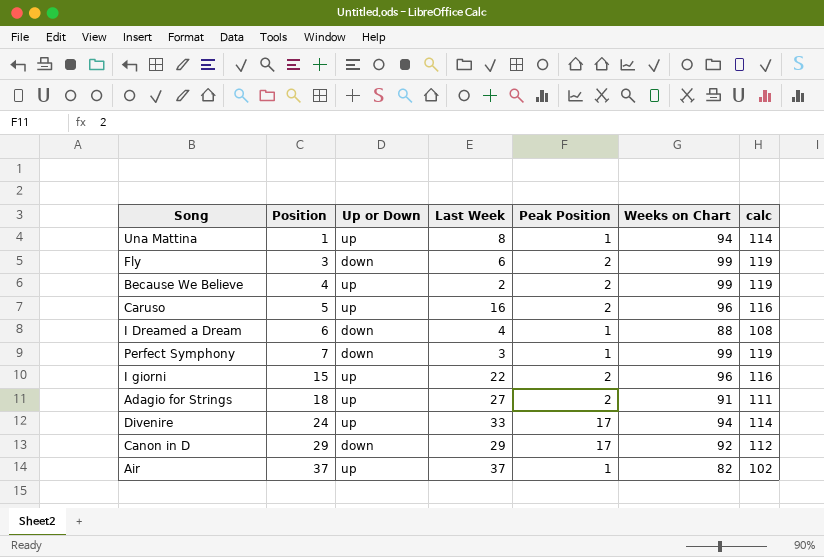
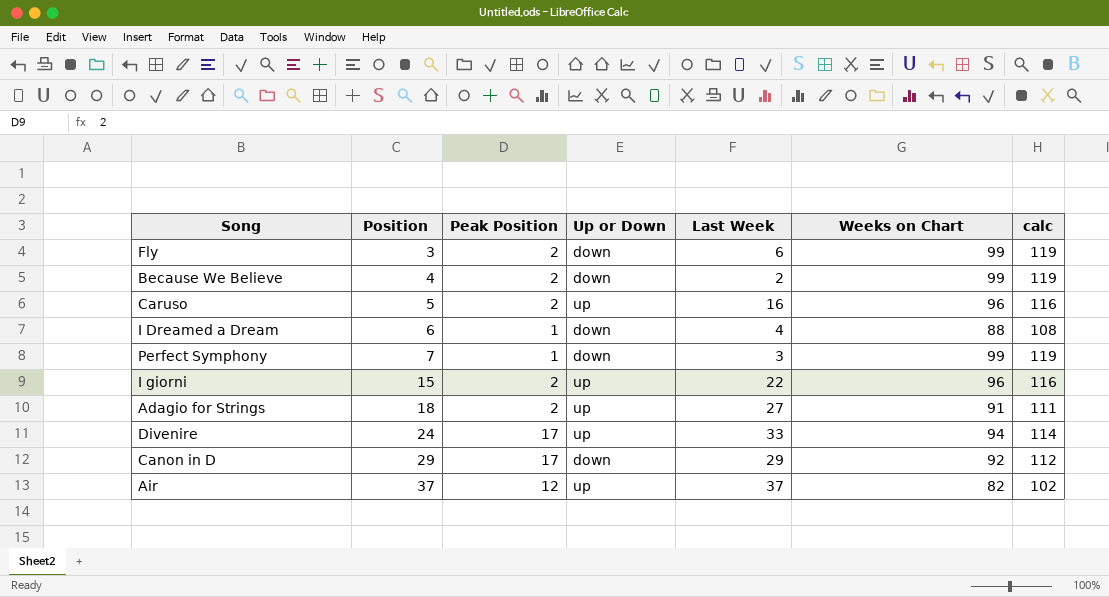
column Peak Position | position: 5 -> 3
row Una Mattina: 1 | up | 8 | 1 | 94 | 114 -> none
Because We Believe | Up or Down: up -> down
Air | Peak Position: 1 -> 12

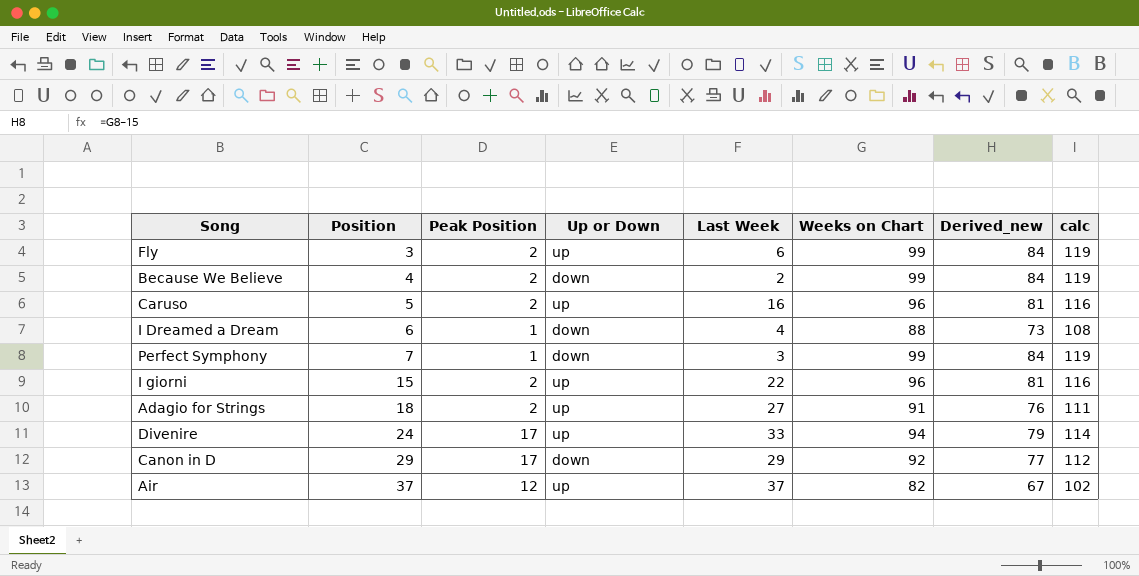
column Derived_new | formula: none -> [Weeks on Chart] - 15
Fly | Up or Down: down -> up

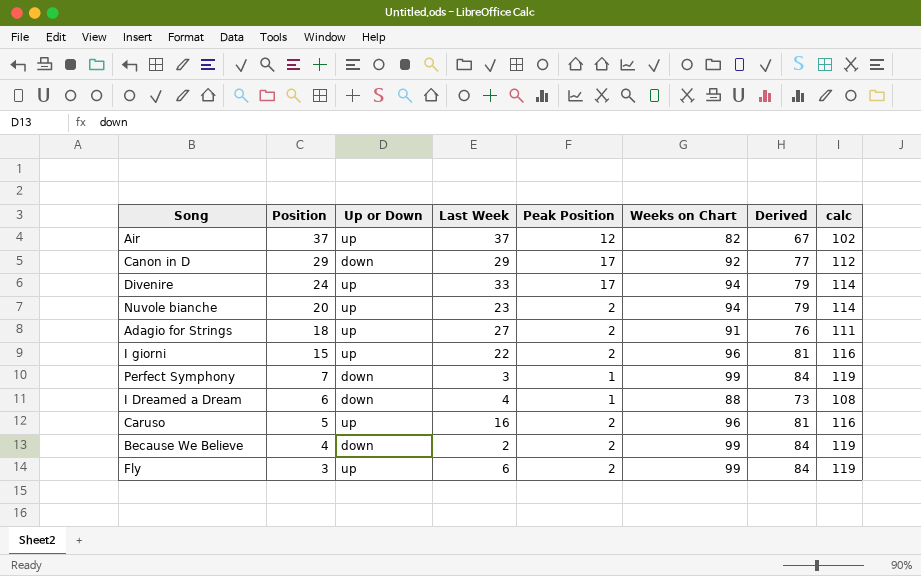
row order: Position ascending -> Position descending
column Peak Position | position: 3 -> 5
column name: Derived_new -> Derived
row Nuvole bianche: none -> 20 | up | 23 | 2 | 94 | 79 | 114

